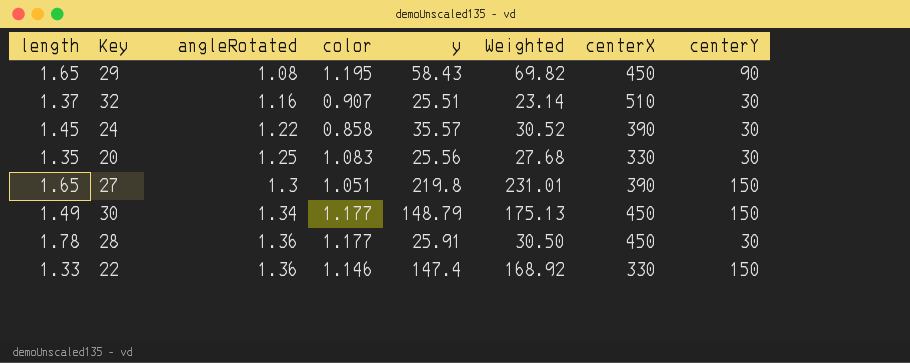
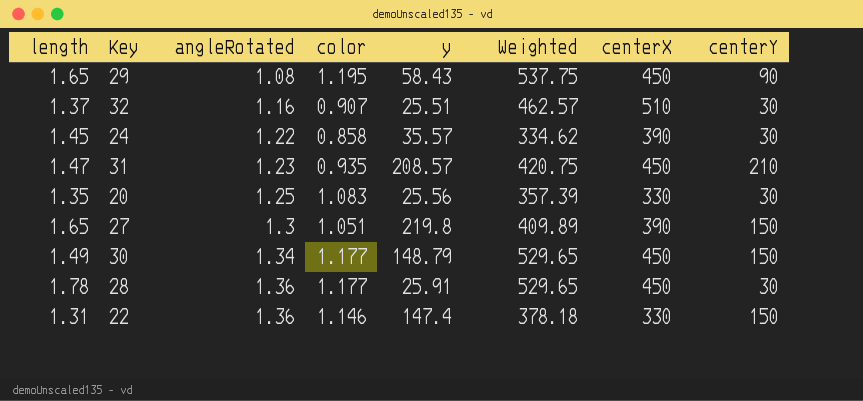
column Weighted | formula: [color] * [y] -> [color] * [centerX]
row 31: none -> 1.47 | 1.23 | 0.935 | 208.57 | 420.75 | 450 | 210
22 | length: 1.33 -> 1.31

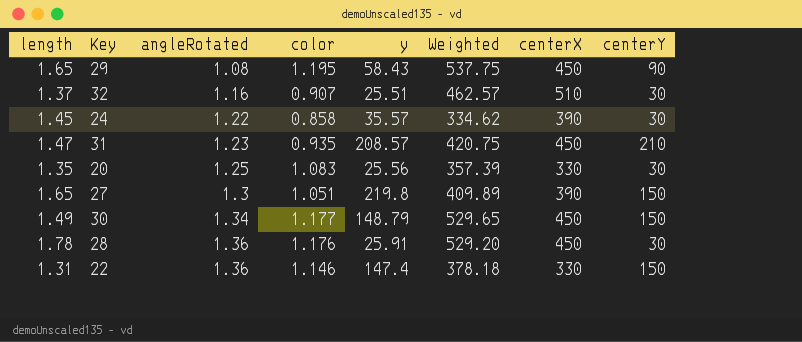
28 | color: 1.177 -> 1.176
28 | Weighted: 529.65 -> 529.20

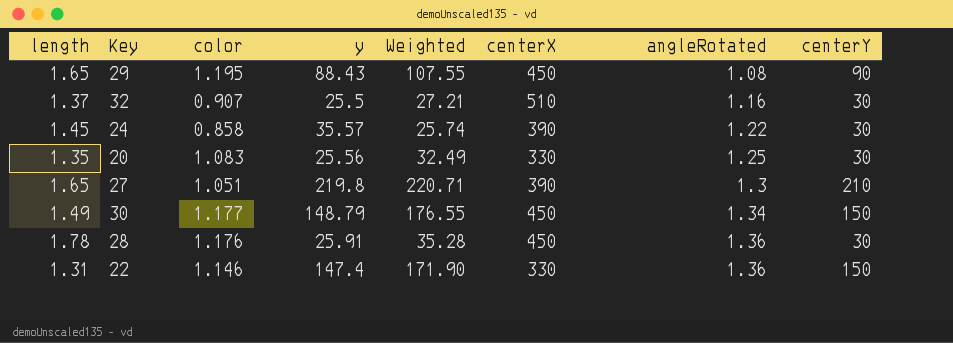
column Weighted | formula: [color] * [centerX] -> [color] * [centerY]
column angleRotated | position: 3 -> 7
row 31: 1.47 | 1.23 | 0.935 | 208.57 | 420.75 | 450 | 210 -> none
29 | y: 58.43 -> 88.43
32 | y: 25.51 -> 25.5
27 | centerY: 150 -> 210

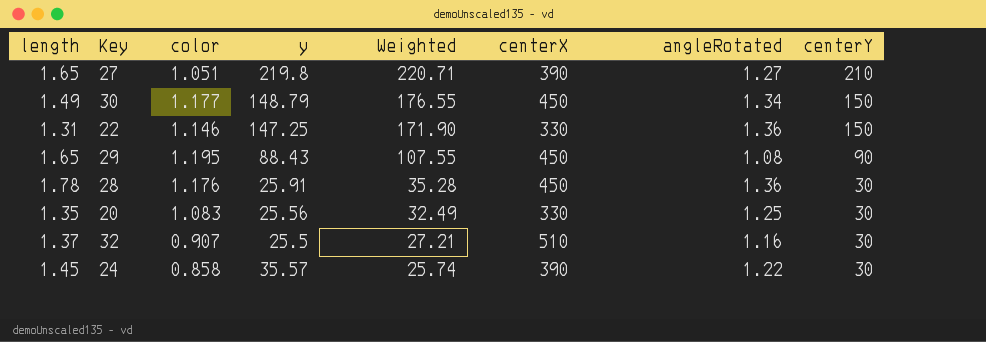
row order: angleRotated ascending -> Weighted descending
27 | angleRotated: 1.3 -> 1.27
22 | y: 147.4 -> 147.25

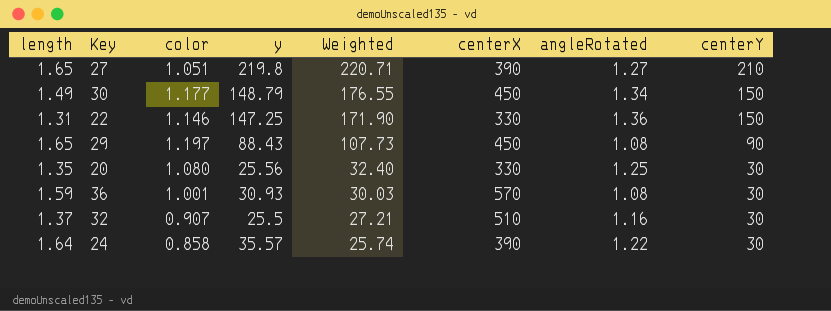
row 28: 1.78 | 1.176 | 25.91 | 35.28 | 450 | 1.36 | 30 -> none
29 | color: 1.195 -> 1.197
29 | Weighted: 107.55 -> 107.73
20 | color: 1.083 -> 1.080
20 | Weighted: 32.49 -> 32.40
row 36: none -> 1.59 | 1.001 | 30.93 | 30.03 | 570 | 1.08 | 30
24 | length: 1.45 -> 1.64

